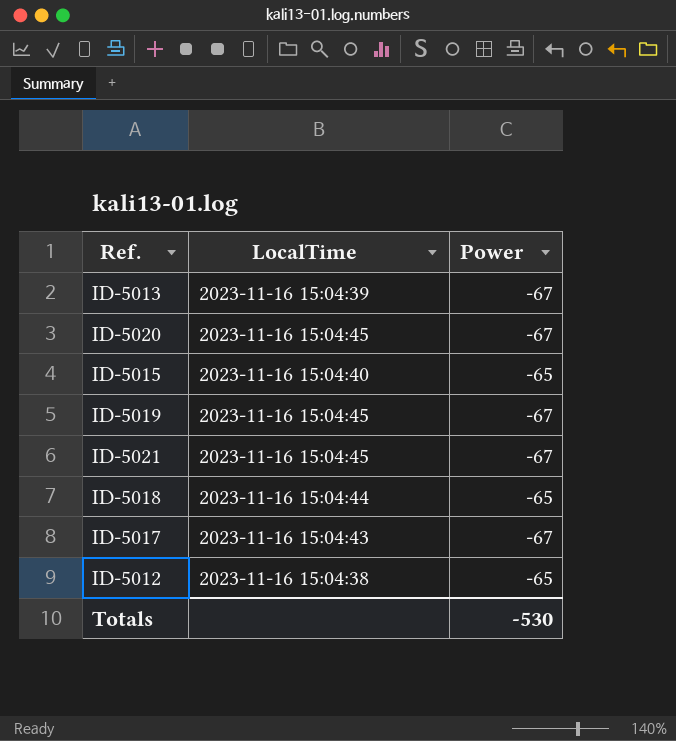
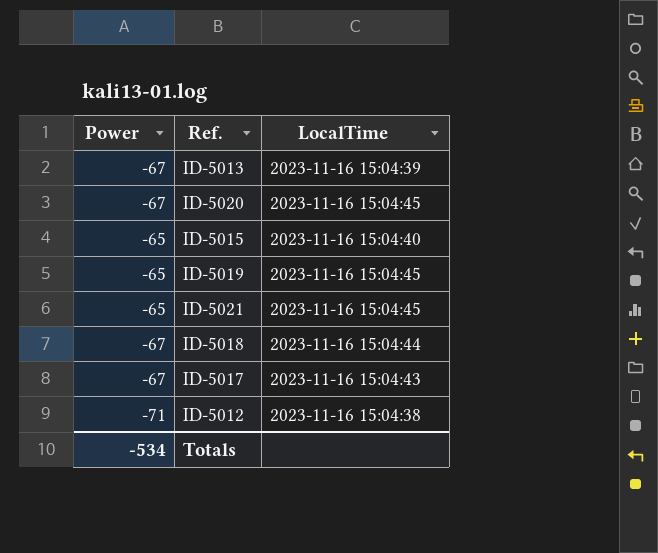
column Power | position: 3 -> 1
ID-5019 | Power: -67 -> -65
ID-5021 | Power: -67 -> -65
ID-5018 | Power: -65 -> -67
ID-5012 | Power: -65 -> -71
Totals | Power: -530 -> -534

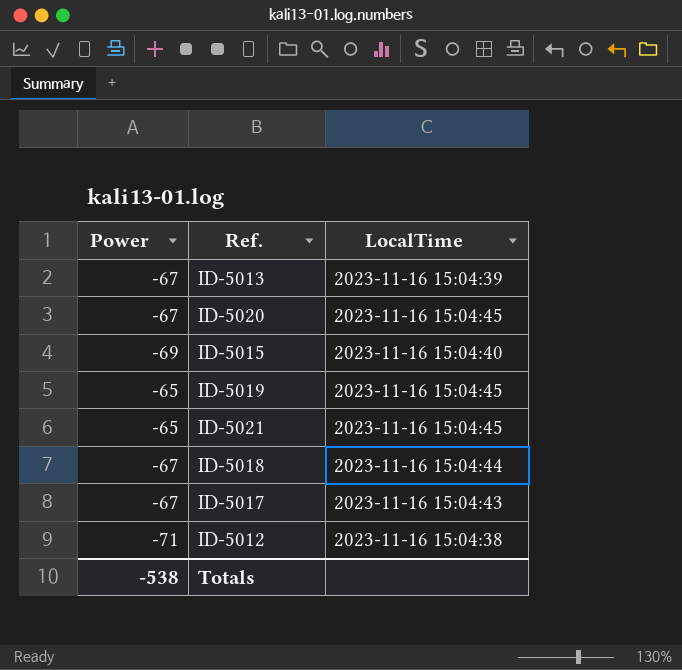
ID-5015 | Power: -65 -> -69
Totals | Power: -534 -> -538

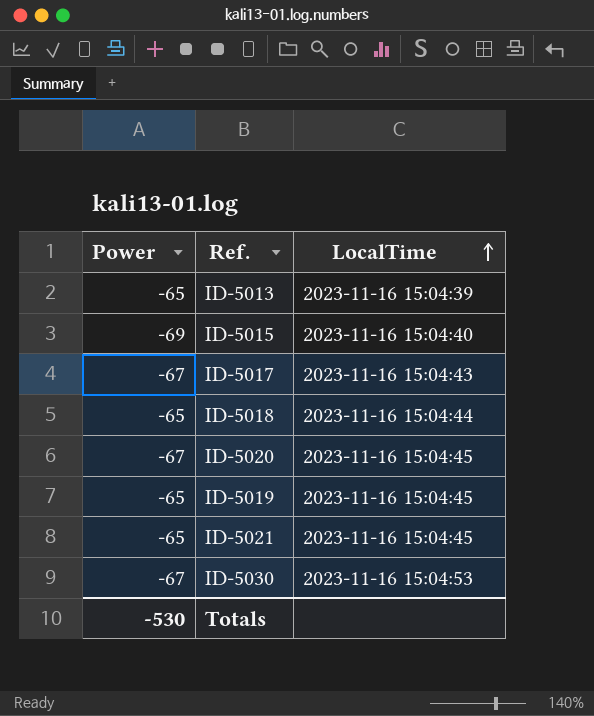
row order: none -> LocalTime ascending
row ID-5012: -71 | 2023-11-16 15:04:38 -> none
ID-5013 | Power: -67 -> -65
ID-5018 | Power: -67 -> -65
row ID-5030: none -> -67 | 2023-11-16 15:04:53
Totals | Power: -538 -> -530

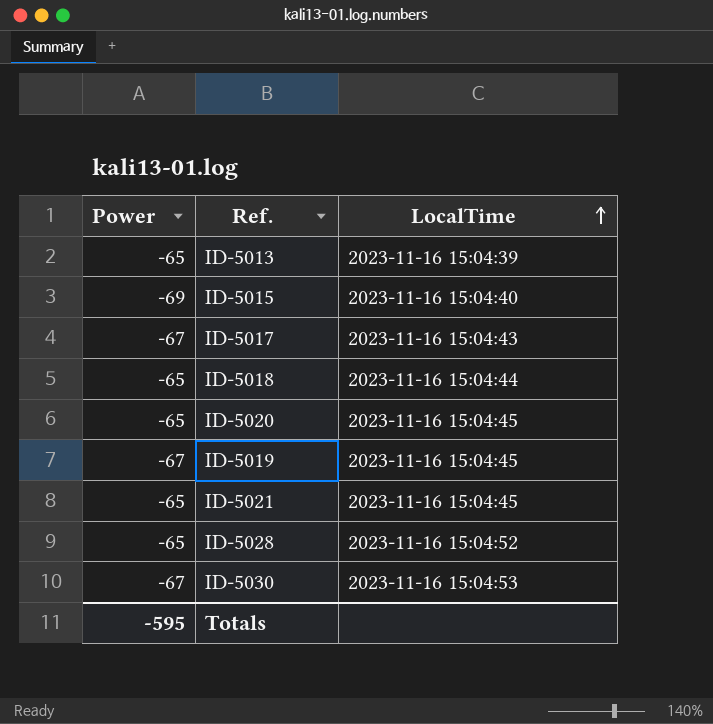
ID-5020 | Power: -67 -> -65
ID-5019 | Power: -65 -> -67
row ID-5028: none -> -65 | 2023-11-16 15:04:52
Totals | Power: -530 -> -595

